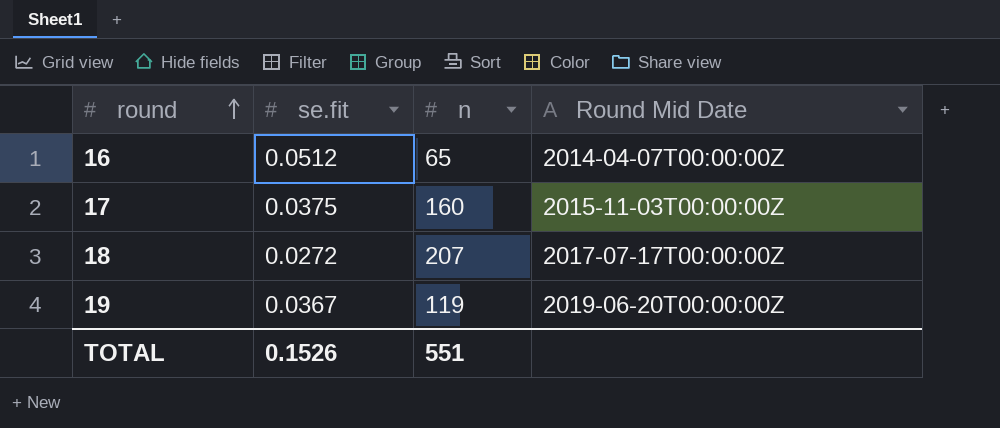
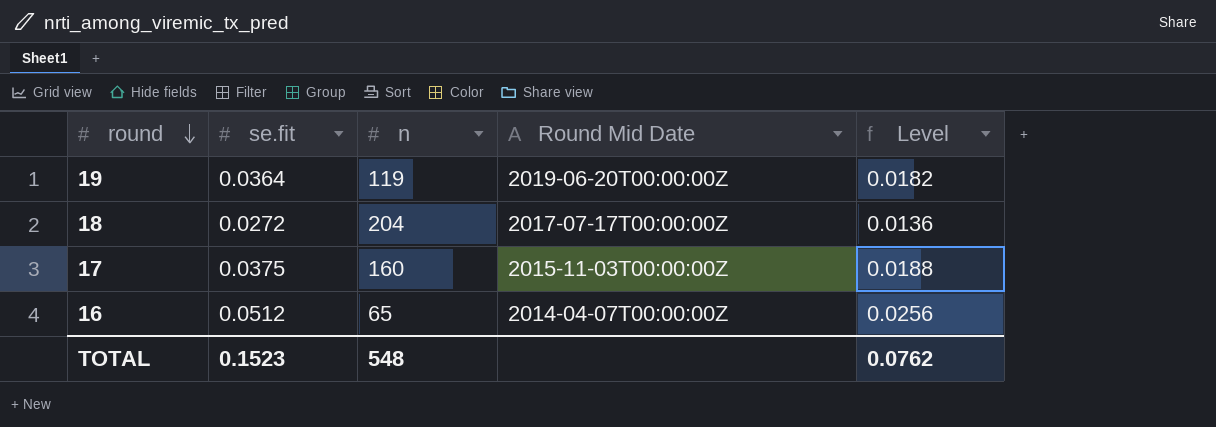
row order: round ascending -> round descending
column Level | formula: none -> [se.fit] * 0.5
19 | se.fit: 0.0367 -> 0.0364
18 | n: 207 -> 204
TOTAL | se.fit: 0.1526 -> 0.1523
TOTAL | n: 551 -> 548

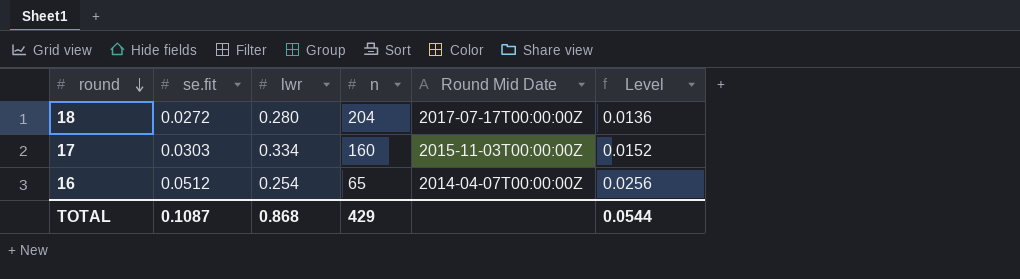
column lwr | position: none -> 3
row 19: 0.0364 | 119 | 2019-06-20T00:00:00Z | 0.0182 -> none
17 | se.fit: 0.0375 -> 0.0303
17 | Level: 0.0188 -> 0.0152
TOTAL | se.fit: 0.1523 -> 0.1087
TOTAL | n: 548 -> 429
TOTAL | Level: 0.0762 -> 0.0544

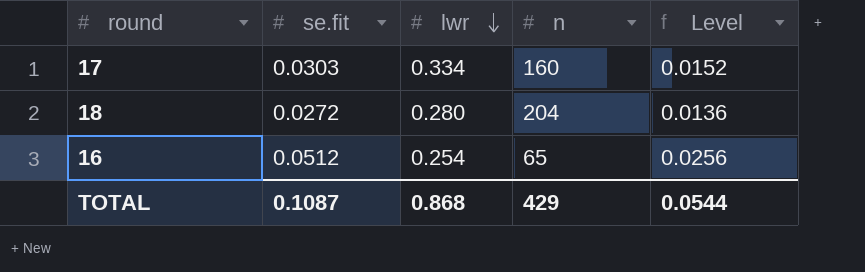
row order: round descending -> lwr descending
column Round Mid Date | position: 5 -> none

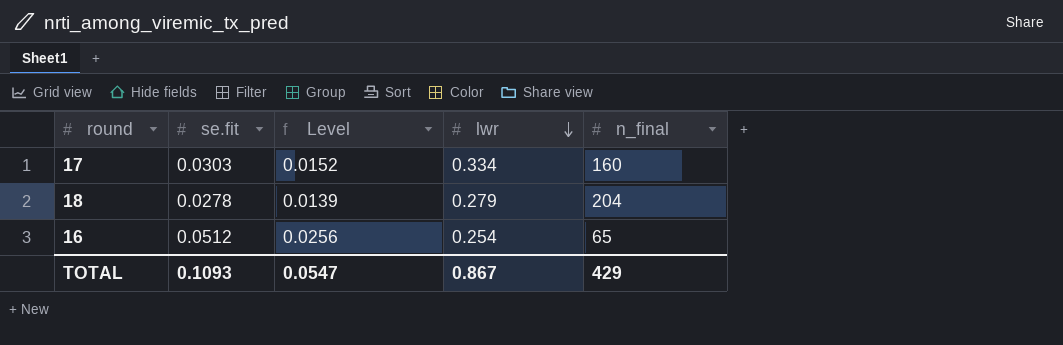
column Level | position: 5 -> 3
column name: n -> n_final
18 | se.fit: 0.0272 -> 0.0278
18 | Level: 0.0136 -> 0.0139
18 | lwr: 0.280 -> 0.279
TOTAL | se.fit: 0.1087 -> 0.1093
TOTAL | Level: 0.0544 -> 0.0547
TOTAL | lwr: 0.868 -> 0.867

